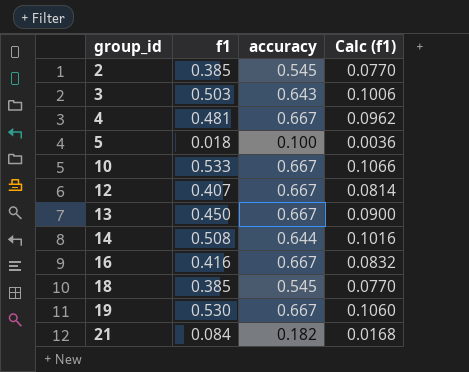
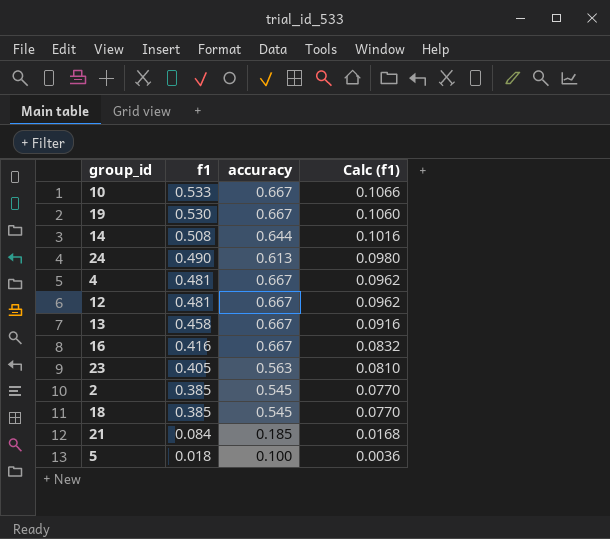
row order: group_id ascending -> f1 descending
row 3: 0.503 | 0.643 | 0.1006 -> none
row 24: none -> 0.490 | 0.613 | 0.0980
12 | f1: 0.407 -> 0.481
12 | Calc (f1): 0.0814 -> 0.0962
13 | f1: 0.450 -> 0.458
13 | Calc (f1): 0.0900 -> 0.0916
row 23: none -> 0.405 | 0.563 | 0.0810
21 | accuracy: 0.182 -> 0.185

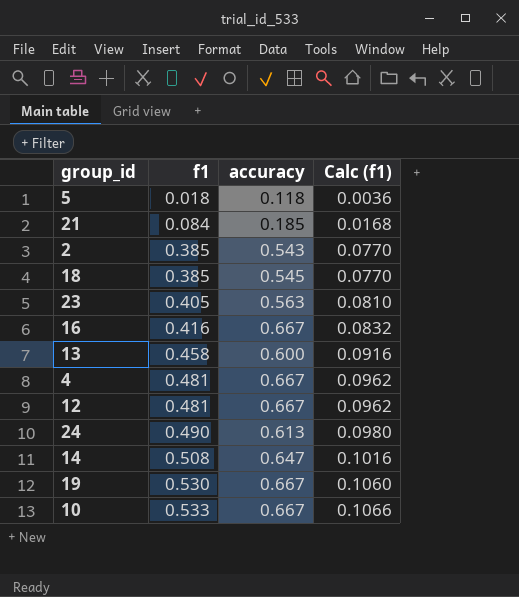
row order: f1 descending -> f1 ascending
5 | accuracy: 0.100 -> 0.118
2 | accuracy: 0.545 -> 0.543
13 | accuracy: 0.667 -> 0.600
14 | accuracy: 0.644 -> 0.647

